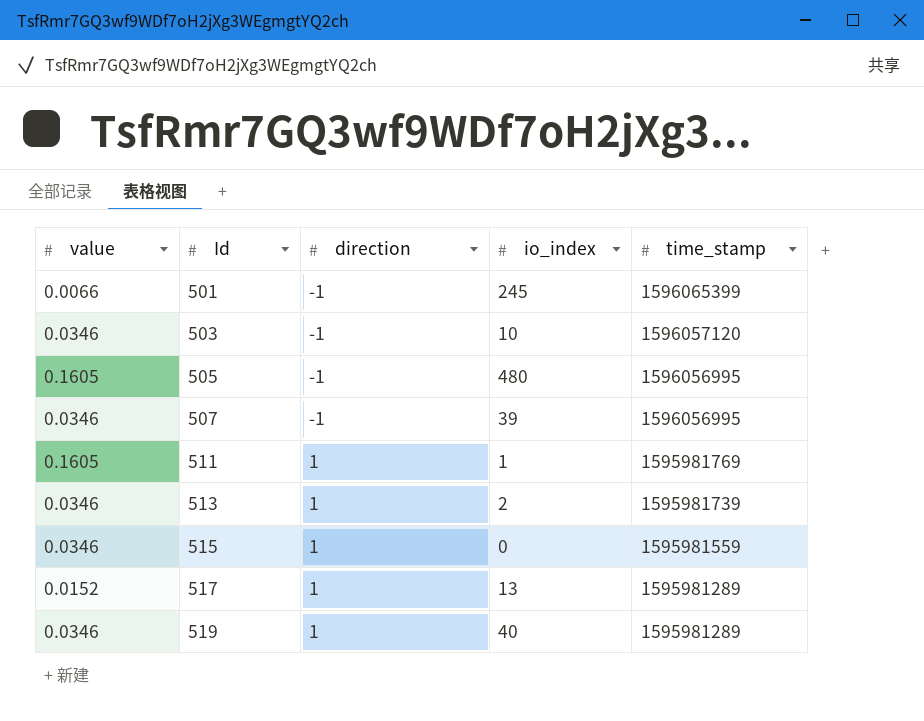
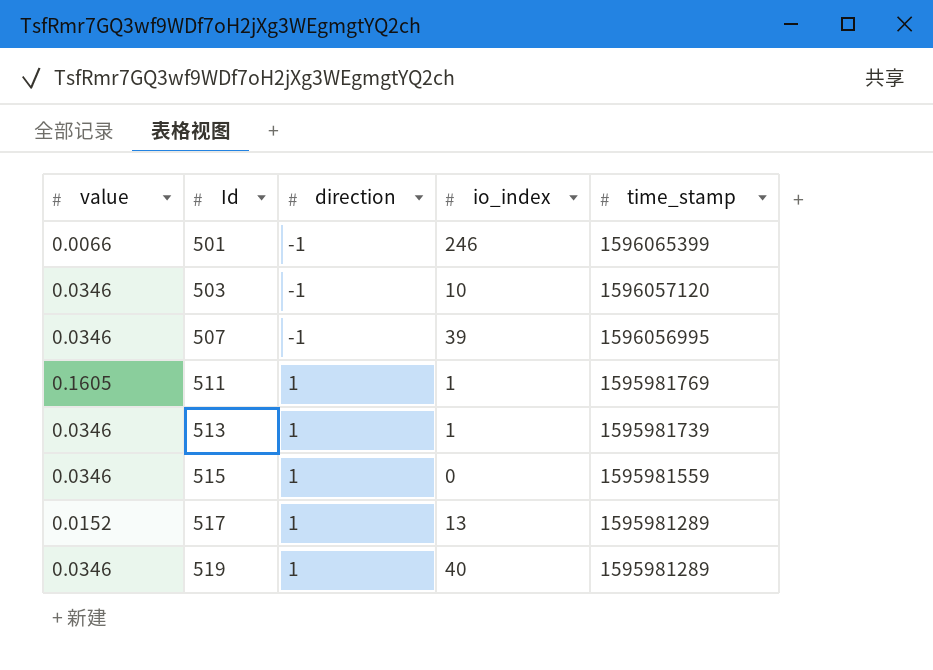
row 505: 0.1605 | -1 | 480 | 1596056995 -> none
501 | io_index: 245 -> 246
513 | io_index: 2 -> 1

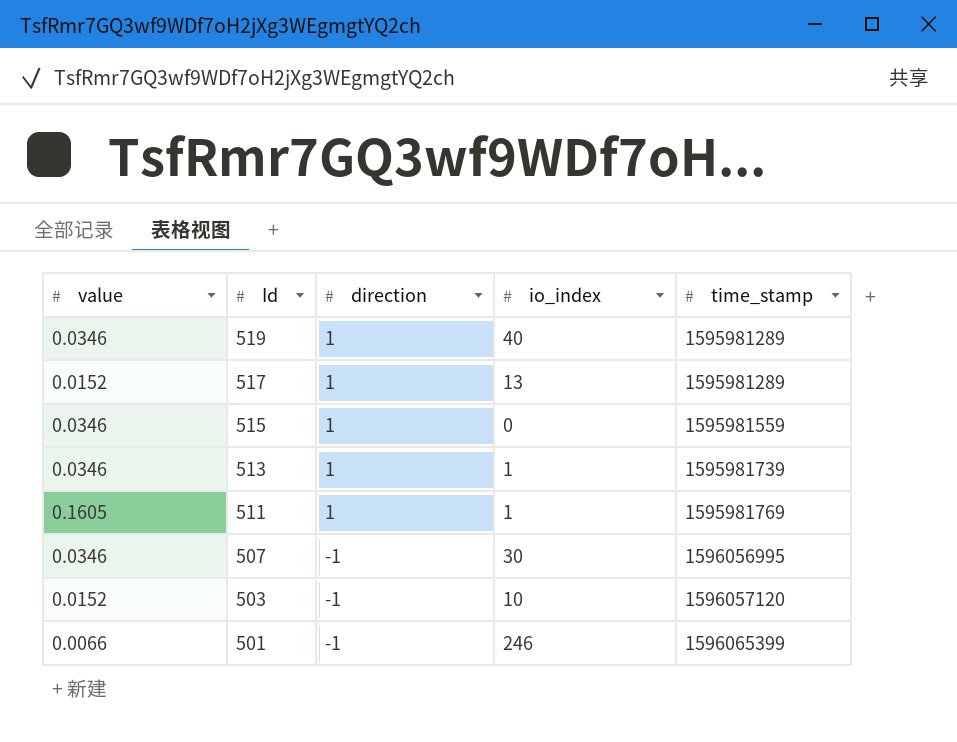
row order: Id ascending -> Id descending
507 | io_index: 39 -> 30
503 | value: 0.0346 -> 0.0152

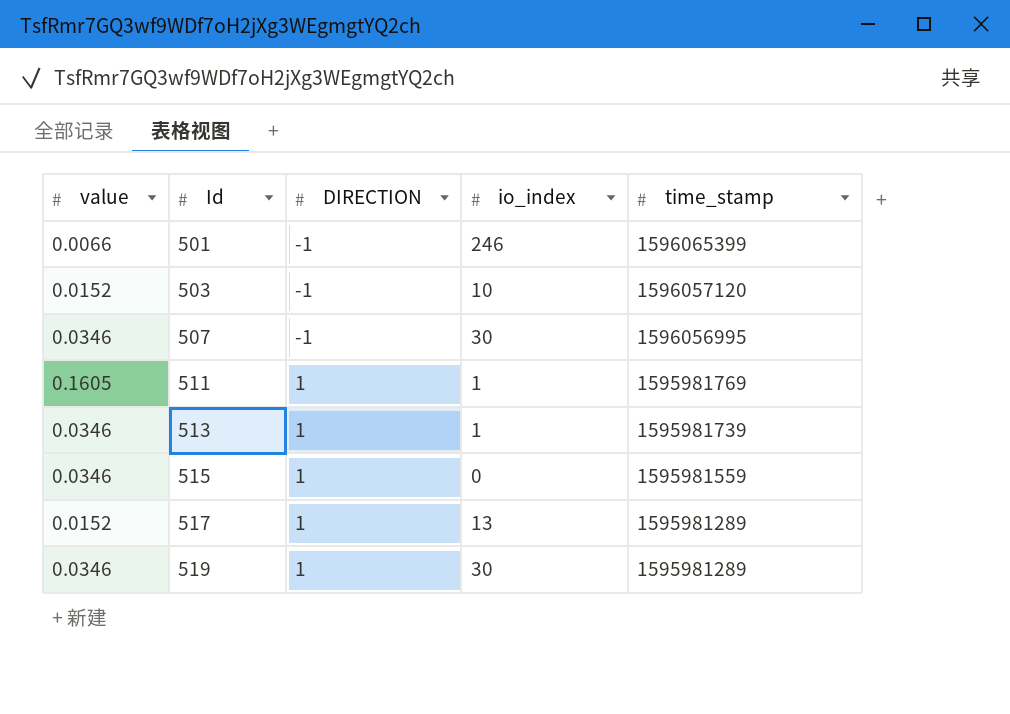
row order: Id descending -> Id ascending
column name: direction -> DIRECTION
519 | io_index: 40 -> 30

